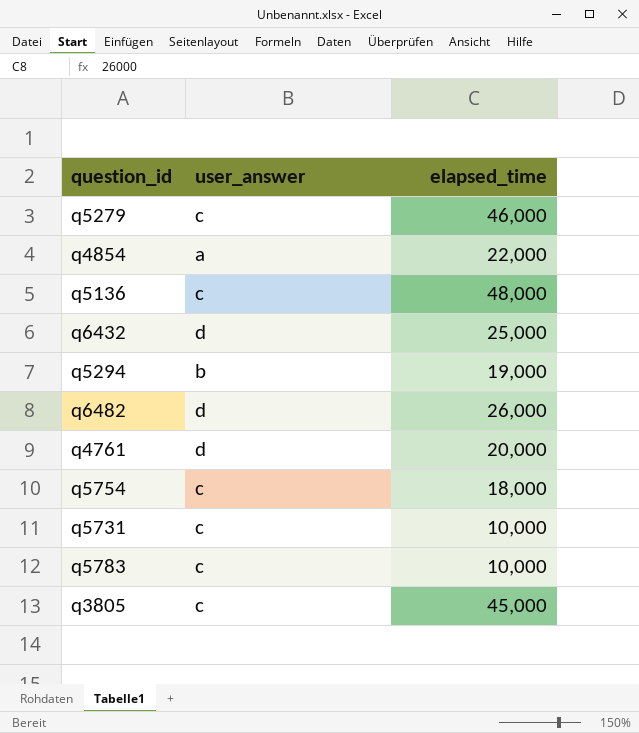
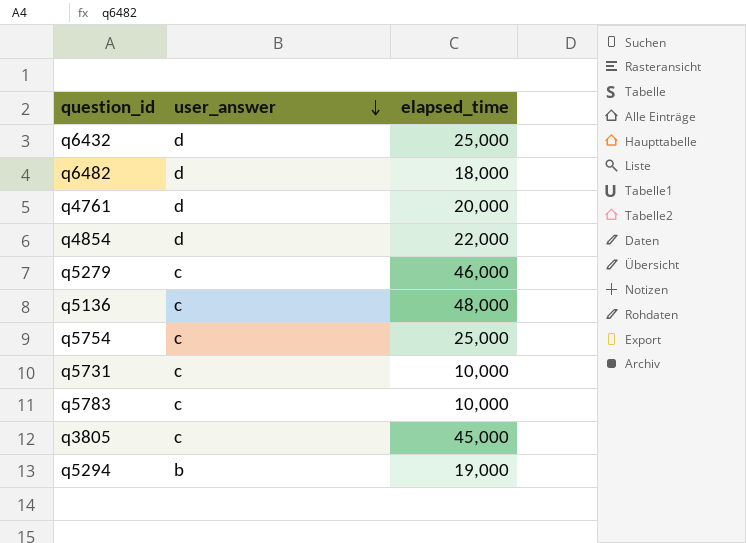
row order: none -> user_answer descending
q6482 | elapsed_time: 26,000 -> 18,000
q4854 | user_answer: a -> d
q5754 | elapsed_time: 18,000 -> 25,000

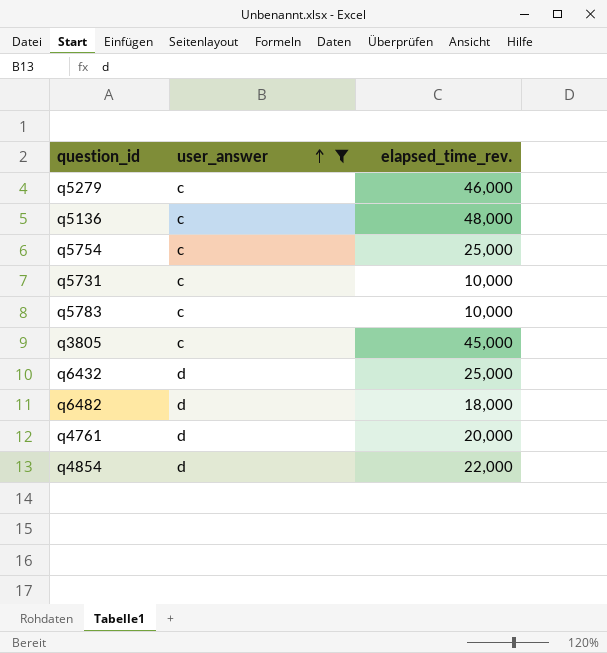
filter: none -> user_answer != b
row order: user_answer descending -> user_answer ascending
column name: elapsed_time -> elapsed_time_rev.

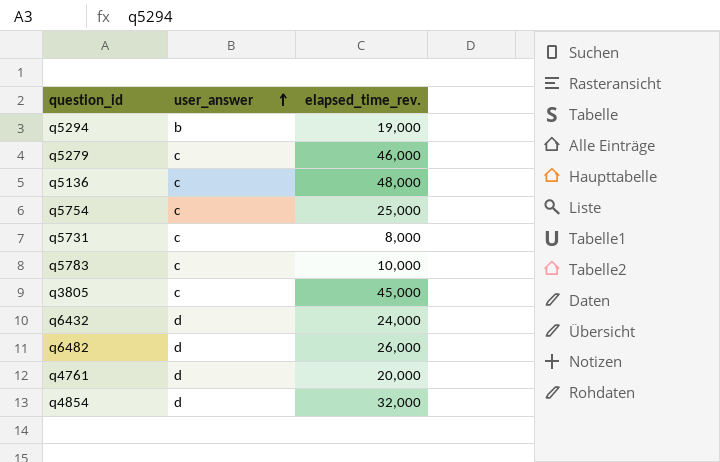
filter: user_answer != b -> none
q5731 | elapsed_time_rev.: 10,000 -> 8,000
q6432 | elapsed_time_rev.: 25,000 -> 24,000
q6482 | elapsed_time_rev.: 18,000 -> 26,000
q4854 | elapsed_time_rev.: 22,000 -> 32,000

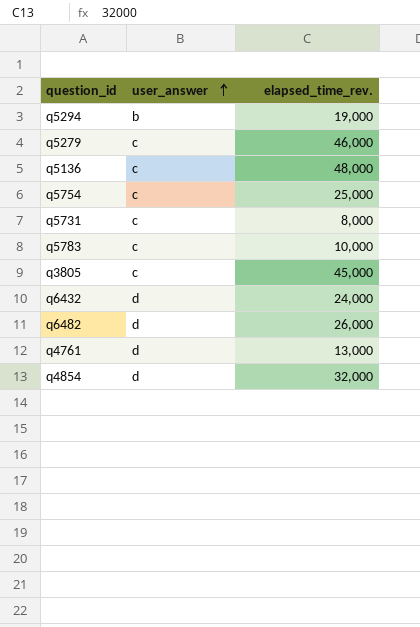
q4761 | elapsed_time_rev.: 20,000 -> 13,000

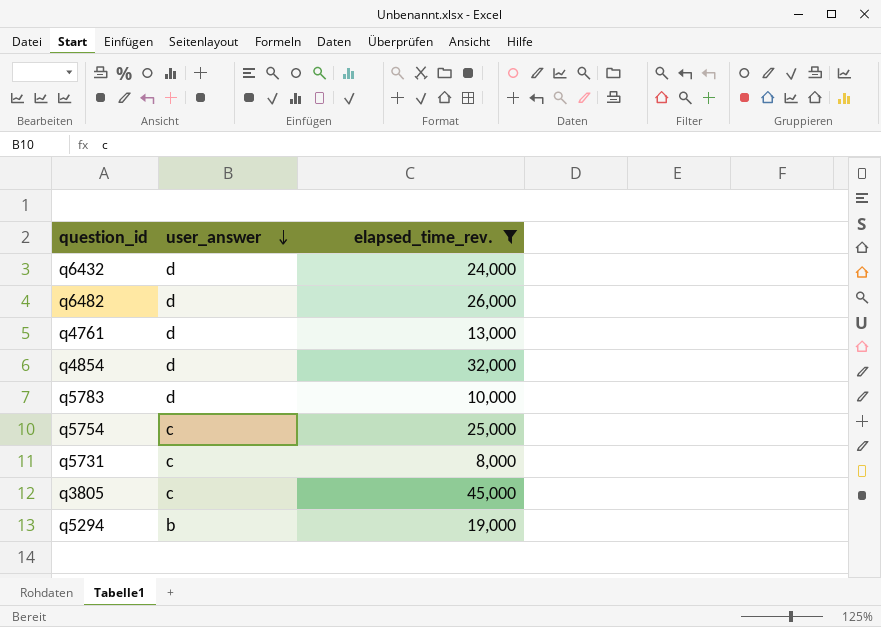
filter: none -> elapsed_time_rev. <= 45,000
row order: user_answer ascending -> user_answer descending
q5783 | user_answer: c -> d

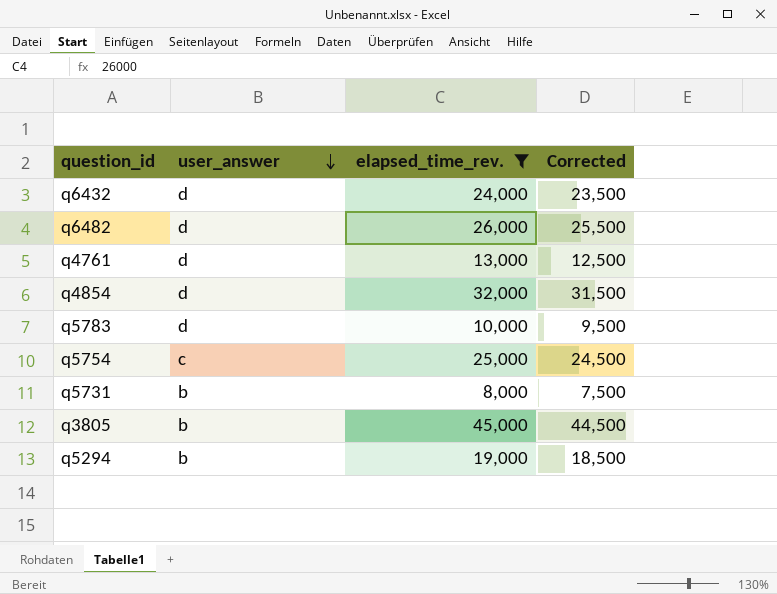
column Corrected | formula: none -> [elapsed_time_rev.] - 500
q5731 | user_answer: c -> b
q3805 | user_answer: c -> b

